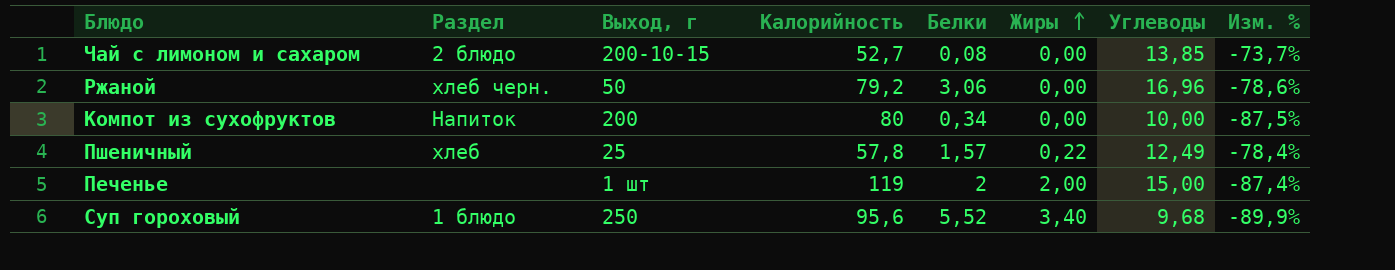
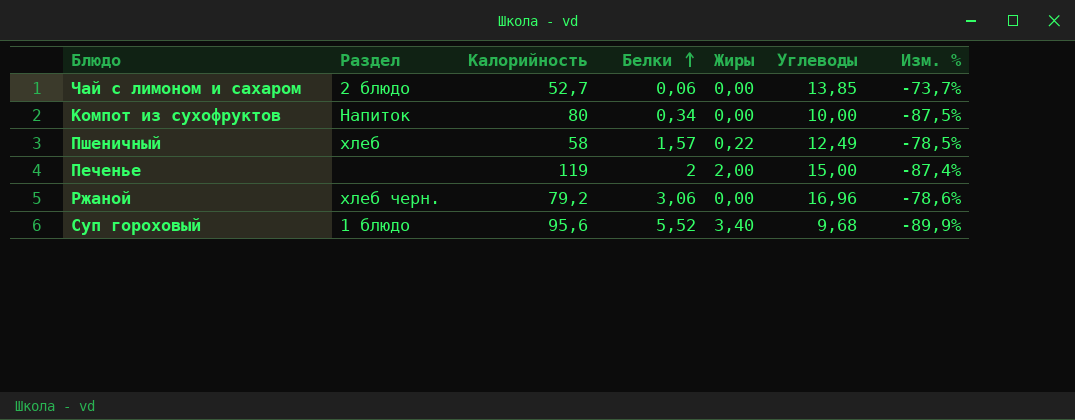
row order: Жиры ascending -> Белки ascending
column Выход, г | position: 3 -> none
Чай с лимоном и сахаром | Белки: 0,08 -> 0,06
Пшеничный | Калорийность: 57,8 -> 58
Пшеничный | Изм. %: -78,4% -> -78,5%

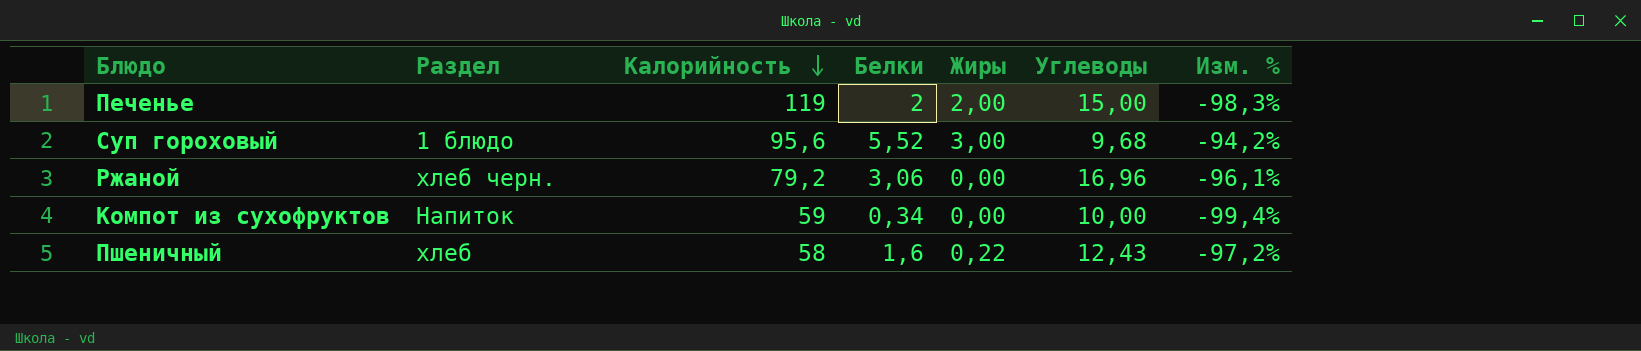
row order: Белки ascending -> Калорийность descending
column Изм. % | formula: ([Углеводы] - [Калорийность]) / [Калорийность] -> ([Белки] - [Калорийность]) / [Калорийность]
row Чай с лимоном и сахаром: 2 блюдо | 52,7 | 0,06 | 0,00 | 13,85 | -73,7% -> none
Суп гороховый | Жиры: 3,40 -> 3,00
Компот из сухофруктов | Калорийность: 80 -> 59
Пшеничный | Белки: 1,57 -> 1,6
Пшеничный | Углеводы: 12,49 -> 12,43

